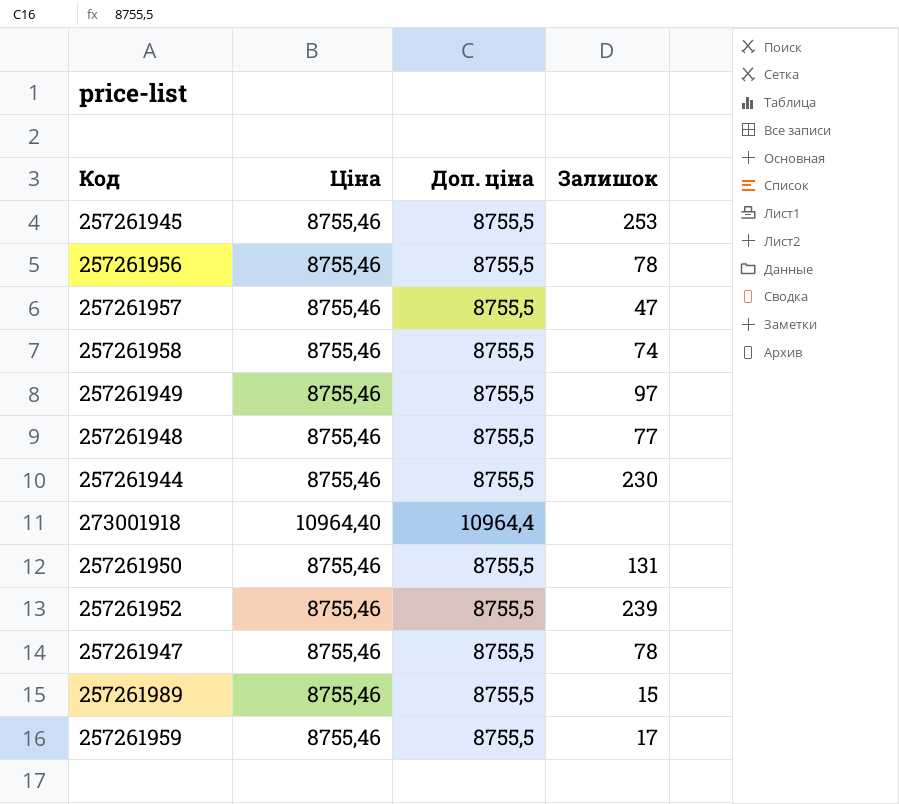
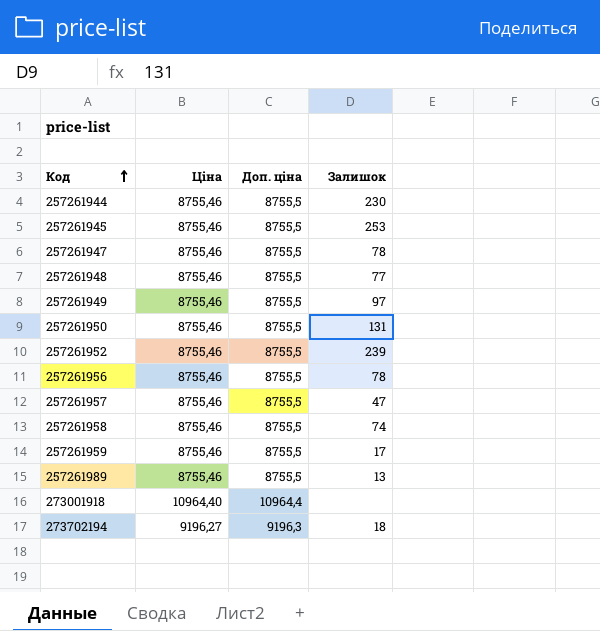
row order: none -> Код ascending
257261989 | Залишок: 15 -> 13
row 273702194: none -> 9196,27 | 9196,3 | 18

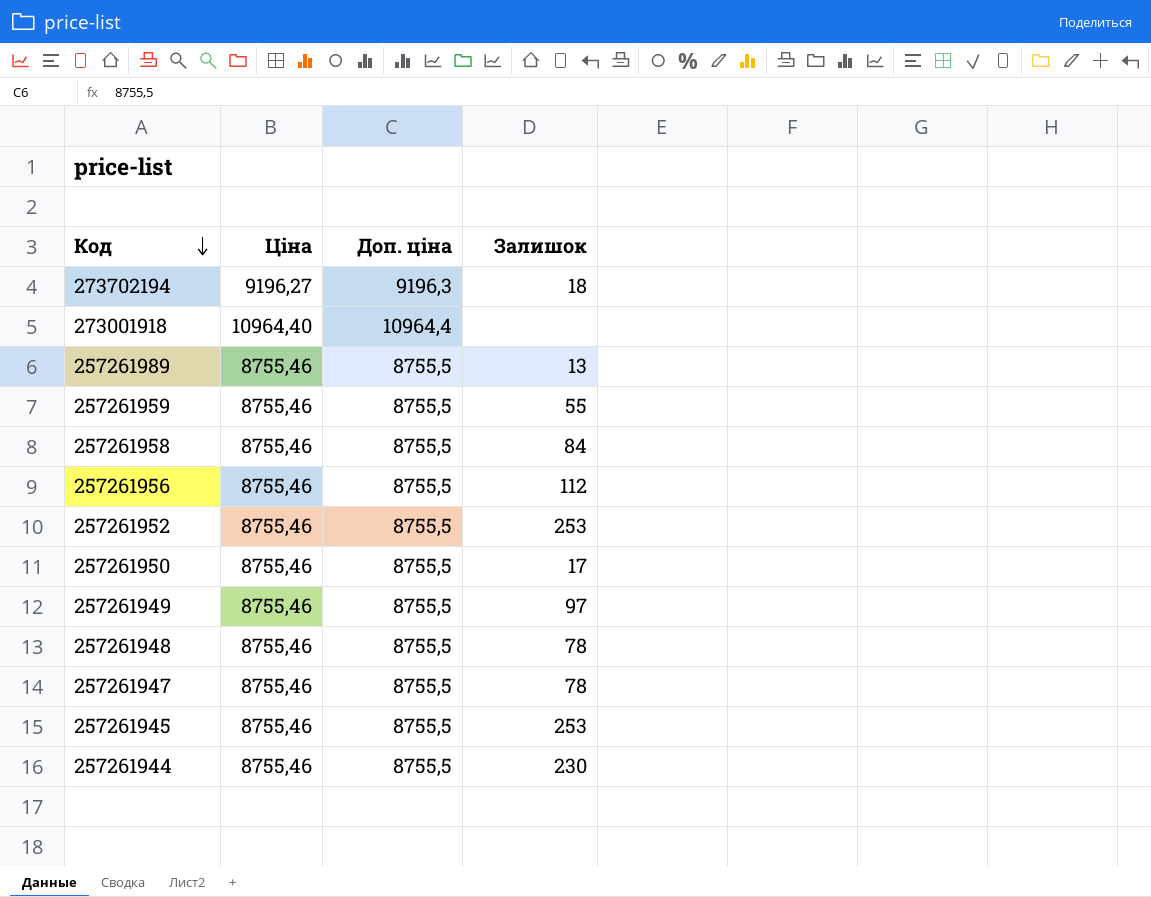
row order: Код ascending -> Код descending
row 257261957: 8755,46 | 8755,5 | 47 -> none
257261959 | Залишок: 17 -> 55
257261958 | Залишок: 74 -> 84
257261956 | Залишок: 78 -> 112
257261952 | Залишок: 239 -> 253
257261950 | Залишок: 131 -> 17
257261948 | Залишок: 77 -> 78

